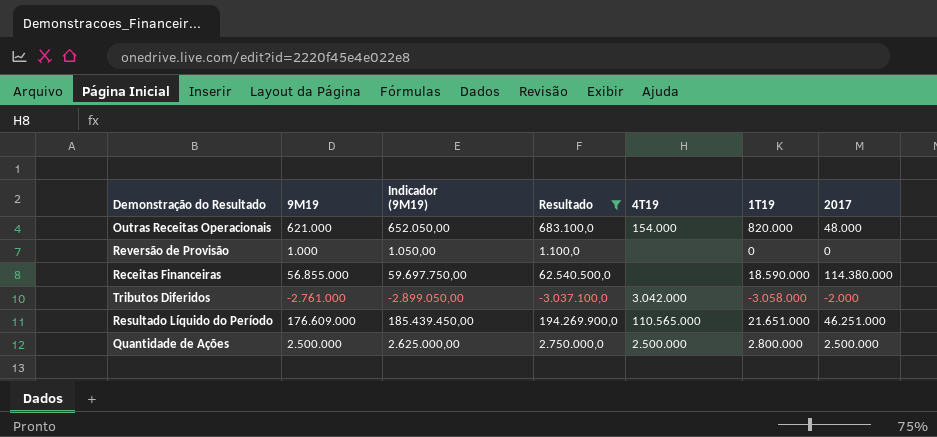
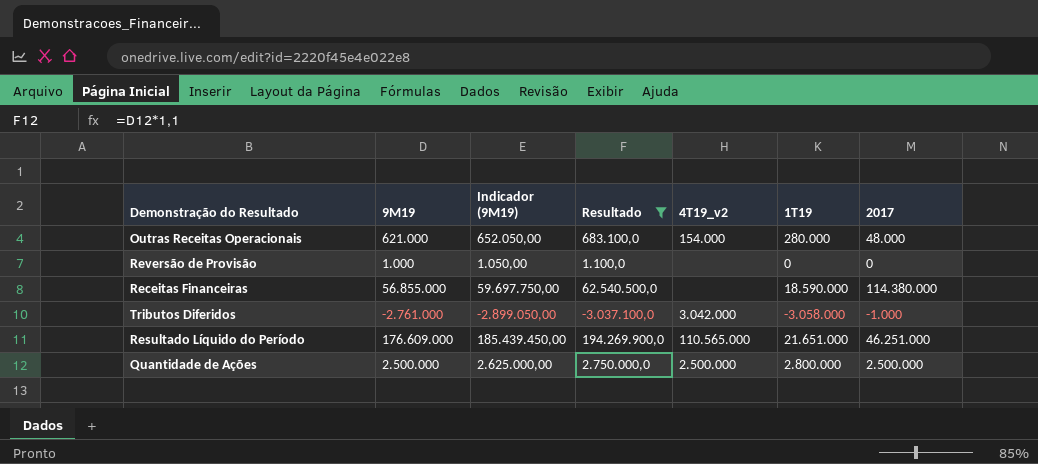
column name: 4T19 -> 4T19_v2
Outras Receitas Operacionais | 1T19: 820.000 -> 280.000
Tributos Diferidos | 2017: -2.000 -> -1.000

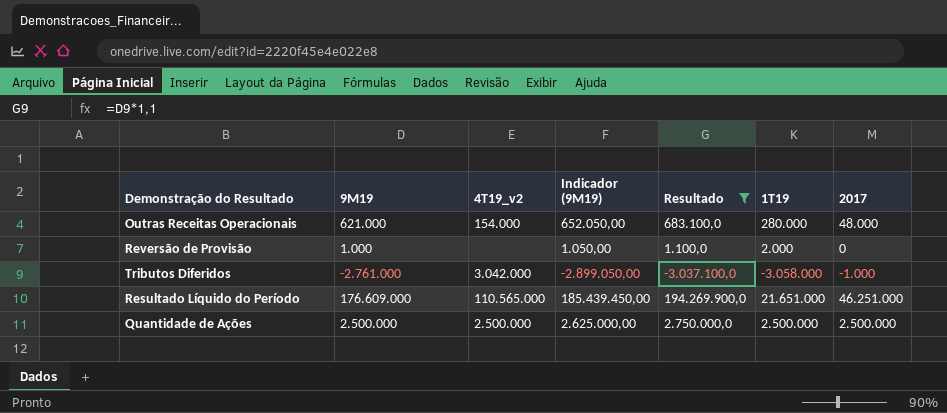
column 4T19_v2 | position: 5 -> 3
row Receitas Financeiras: 56.855.000 | 59.697.750,00 | 62.540.500,0 | none | 18.590.000 | 114.380.000 -> none
Reversão de Provisão | 1T19: 0 -> 2.000
Quantidade de Ações | 1T19: 2.800.000 -> 2.500.000

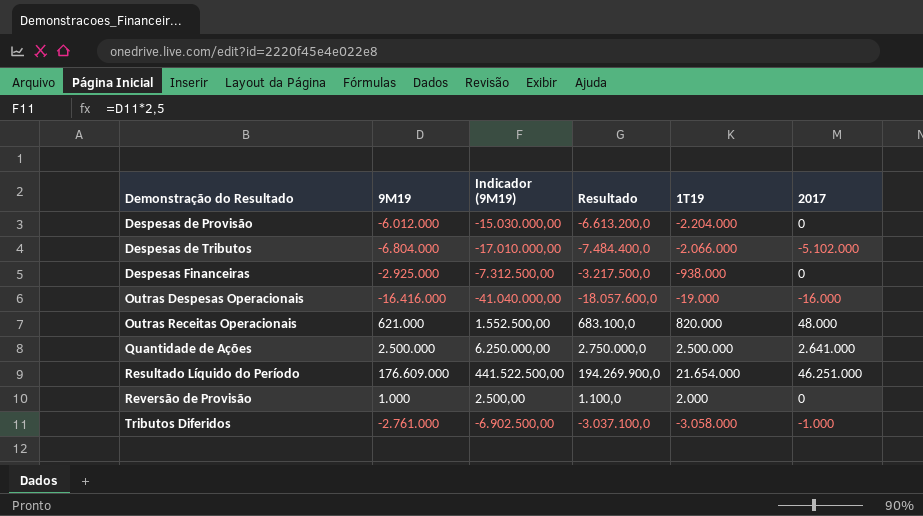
filter: Resultado >= -3.037.100,0 -> none
row order: none -> Demonstração do Resultado ascending
column 4T19_v2 | position: 3 -> none
column Indicador (9M19) | formula: [9M19] * 1,05 -> [9M19] * 2,5
Outras Receitas Operacionais | 1T19: 280.000 -> 820.000
Quantidade de Ações | 2017: 2.500.000 -> 2.641.000
Resultado Líquido do Período | 1T19: 21.651.000 -> 21.654.000

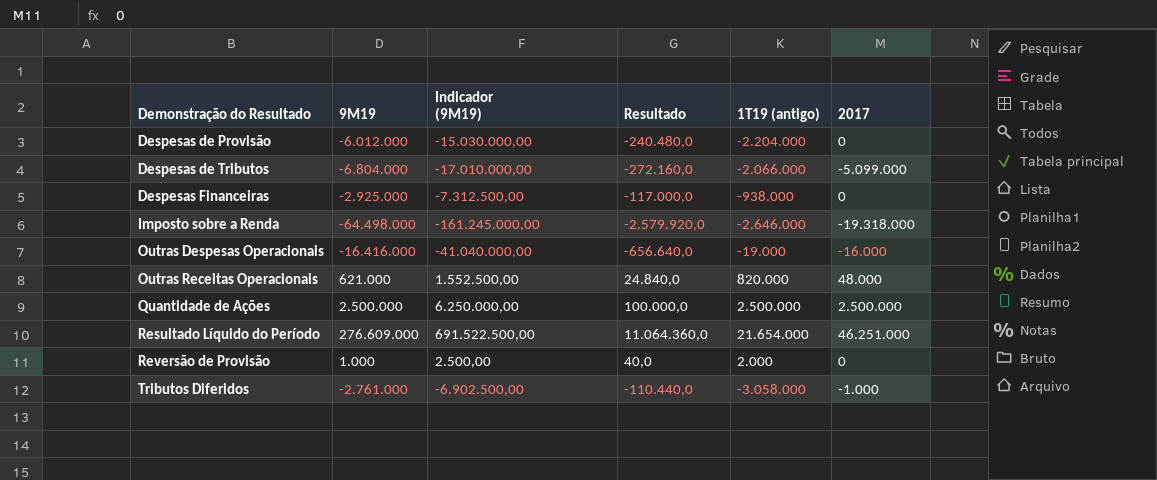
column Resultado | formula: [9M19] * 1,1 -> [9M19] * 0,04
column name: 1T19 -> 1T19 (antigo)
Despesas de Tributos | 2017: -5.102.000 -> -5.099.000
row Imposto sobre a Renda: none -> -64.498.000 | -161.245.000,00 | -2.579.920,0 | -2.646.000 | -19.318.000
Quantidade de Ações | 2017: 2.641.000 -> 2.500.000
Resultado Líquido do Período | 9M19: 176.609.000 -> 276.609.000
Resultado Líquido do Período | Indicador (9M19): 441.522.500,00 -> 691.522.500,00

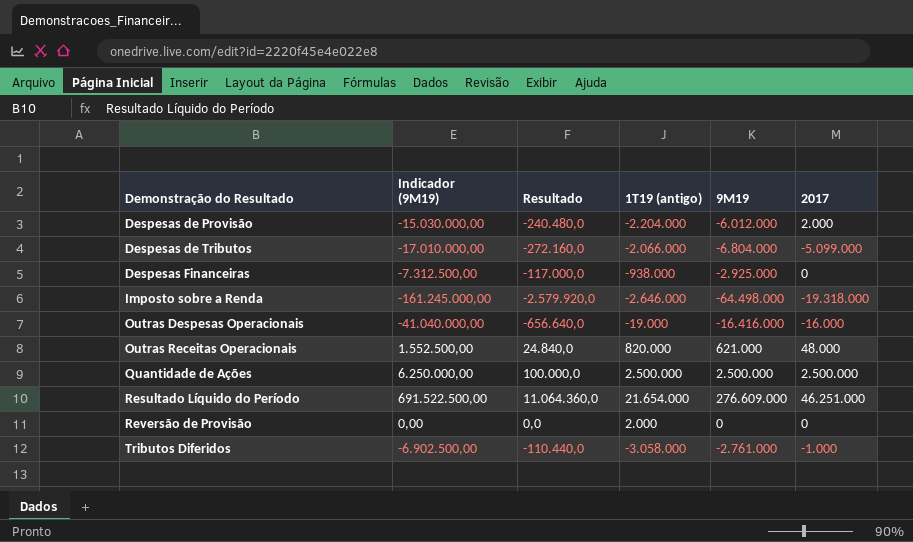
column 9M19 | position: 2 -> 5
Despesas de Provisão | 2017: 0 -> 2.000
Reversão de Provisão | Indicador (9M19): 2.500,00 -> 0,00
Reversão de Provisão | Resultado: 40,0 -> 0,0
Reversão de Provisão | 9M19: 1.000 -> 0

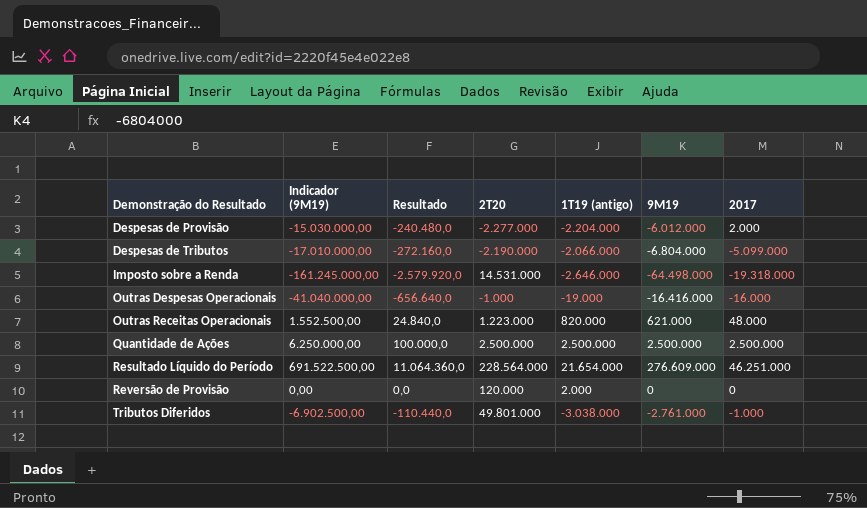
column 2T20 | position: none -> 4
row Despesas Financeiras: -7.312.500,00 | -117.000,0 | -938.000 | -2.925.000 | 0 -> none
Tributos Diferidos | 1T19 (antigo): -3.058.000 -> -3.038.000

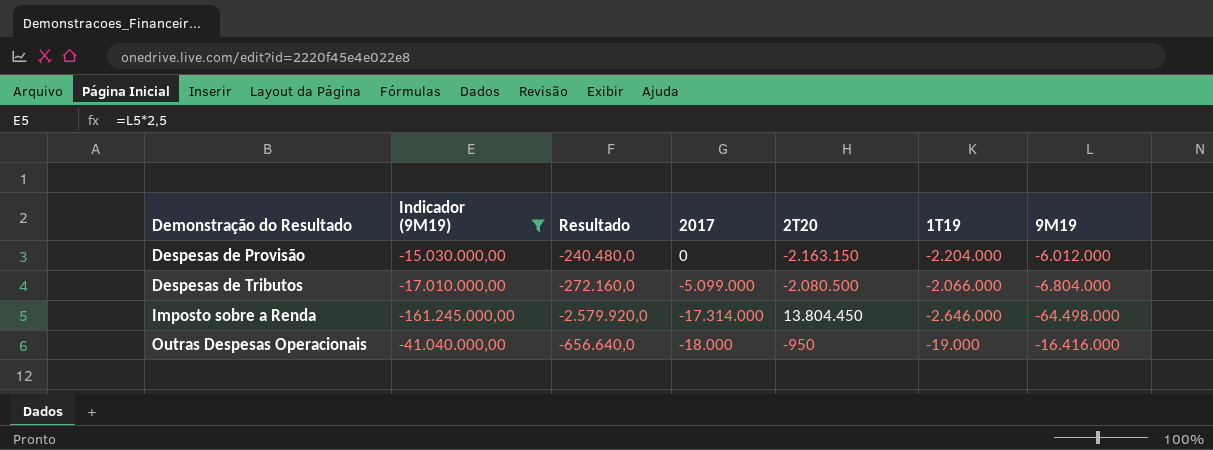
filter: none -> Indicador (9M19) <= -15.030.000,00
column 2017 | position: 7 -> 4
column name: 1T19 (antigo) -> 1T19
Despesas de Provisão | 2017: 2.000 -> 0
Despesas de Provisão | 2T20: -2.277.000 -> -2.163.150
Despesas de Tributos | 2T20: -2.190.000 -> -2.080.500
Imposto sobre a Renda | 2017: -19.318.000 -> -17.314.000
Imposto sobre a Renda | 2T20: 14.531.000 -> 13.804.450
Outras Despesas Operacionais | 2017: -16.000 -> -18.000
Outras Despesas Operacionais | 2T20: -1.000 -> -950

